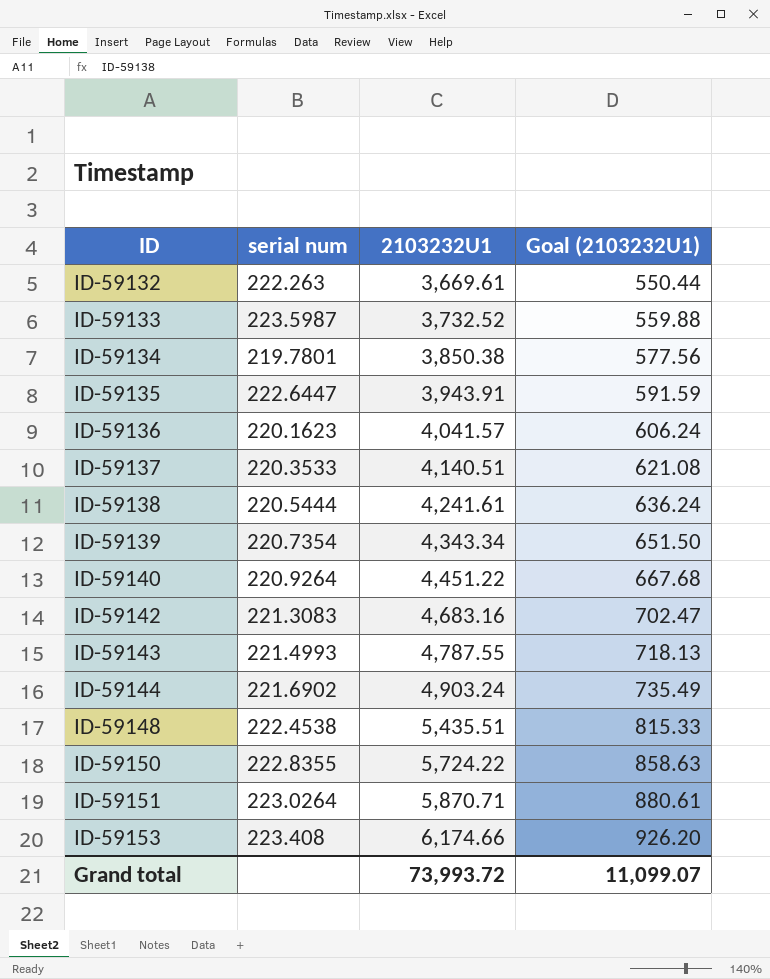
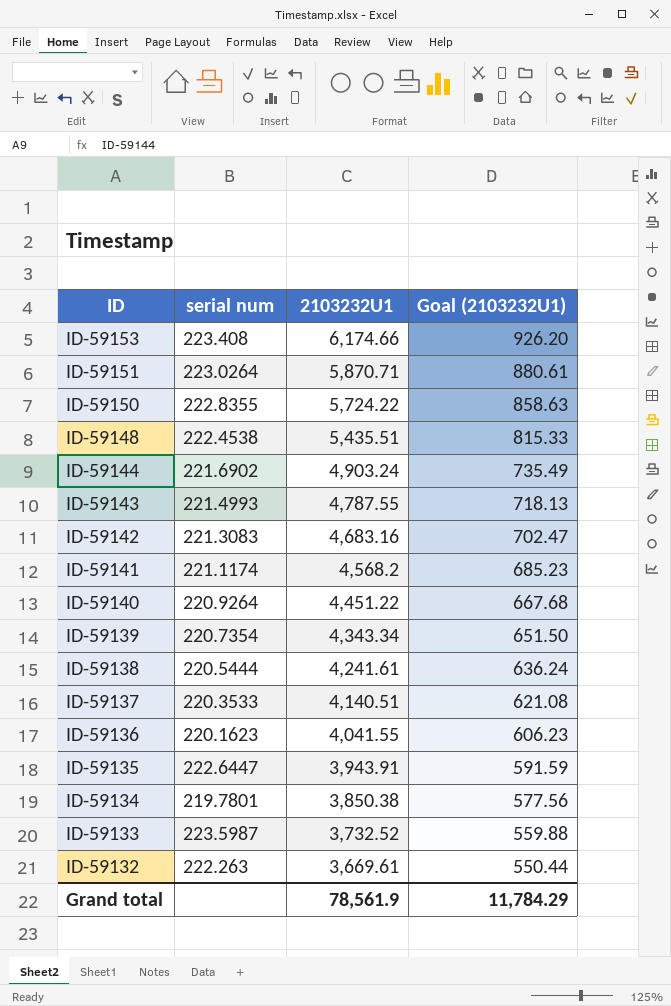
row order: ID ascending -> ID descending
row ID-59141: none -> 221.1174 | 4,568.2 | 685.23
ID-59136 | 2103232U1: 4,041.57 -> 4,041.55
ID-59136 | Goal (2103232U1): 606.24 -> 606.23
Grand total | 2103232U1: 73,993.72 -> 78,561.9
Grand total | Goal (2103232U1): 11,099.07 -> 11,784.29

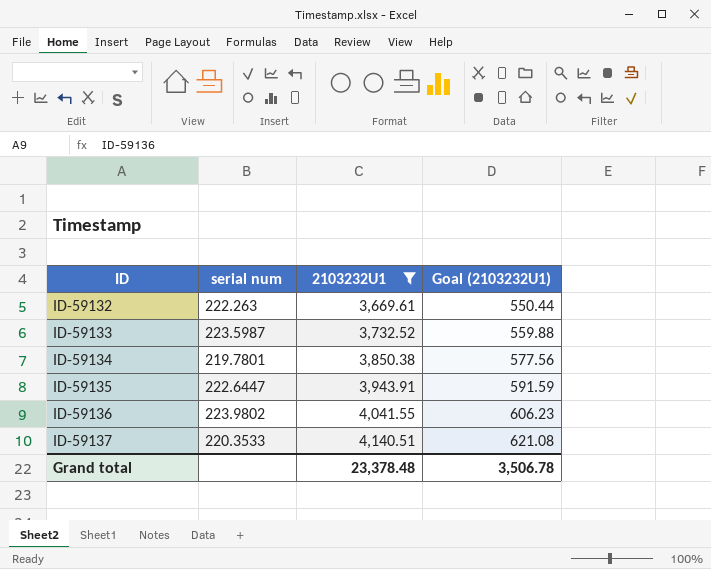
filter: none -> 2103232U1 <= 4,140.51
row order: ID descending -> ID ascending
ID-59136 | serial num: 220.1623 -> 223.9802
Grand total | 2103232U1: 78,561.9 -> 23,378.48
Grand total | Goal (2103232U1): 11,784.29 -> 3,506.78

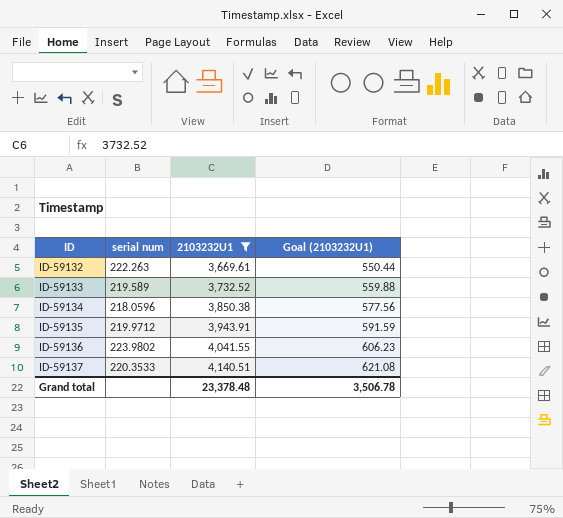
ID-59133 | serial num: 223.5987 -> 219.589
ID-59134 | serial num: 219.7801 -> 218.0596
ID-59135 | serial num: 222.6447 -> 219.9712

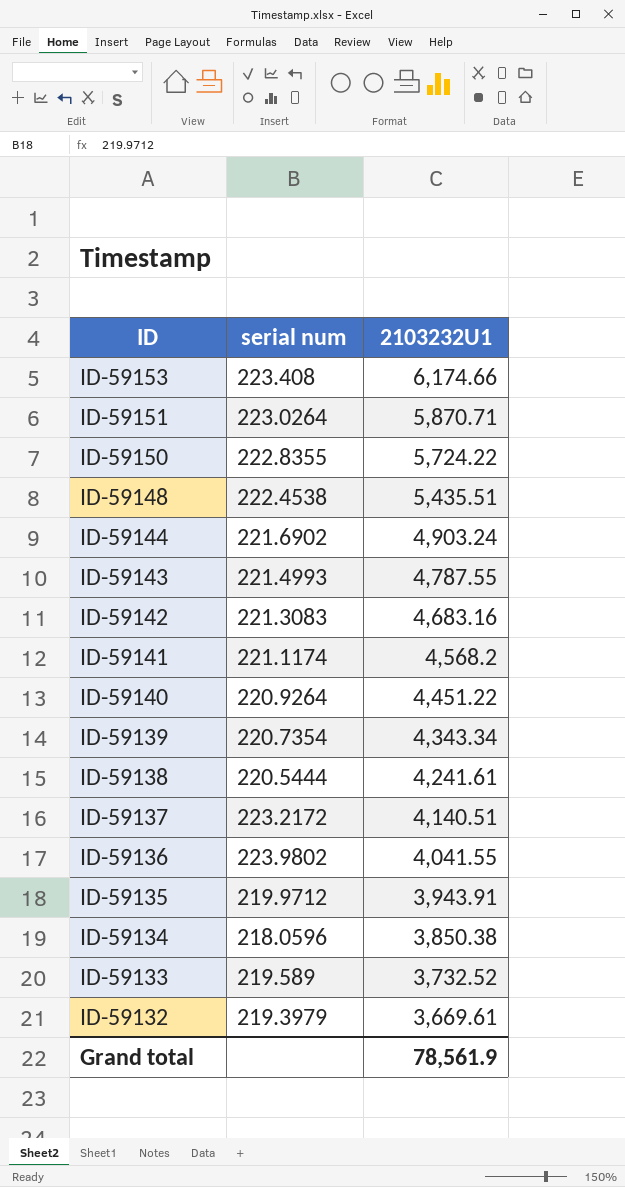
filter: 2103232U1 <= 4,140.51 -> none
row order: ID ascending -> ID descending
column Goal (2103232U1) | formula: [2103232U1] * 0.15 -> none
ID-59137 | serial num: 220.3533 -> 223.2172
ID-59132 | serial num: 222.263 -> 219.3979
Grand total | 2103232U1: 23,378.48 -> 78,561.9

